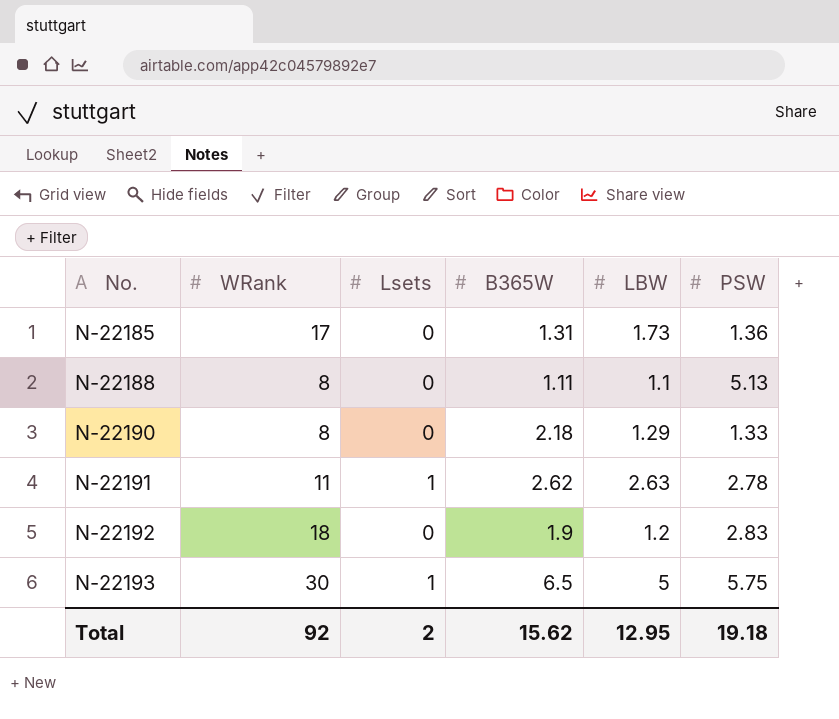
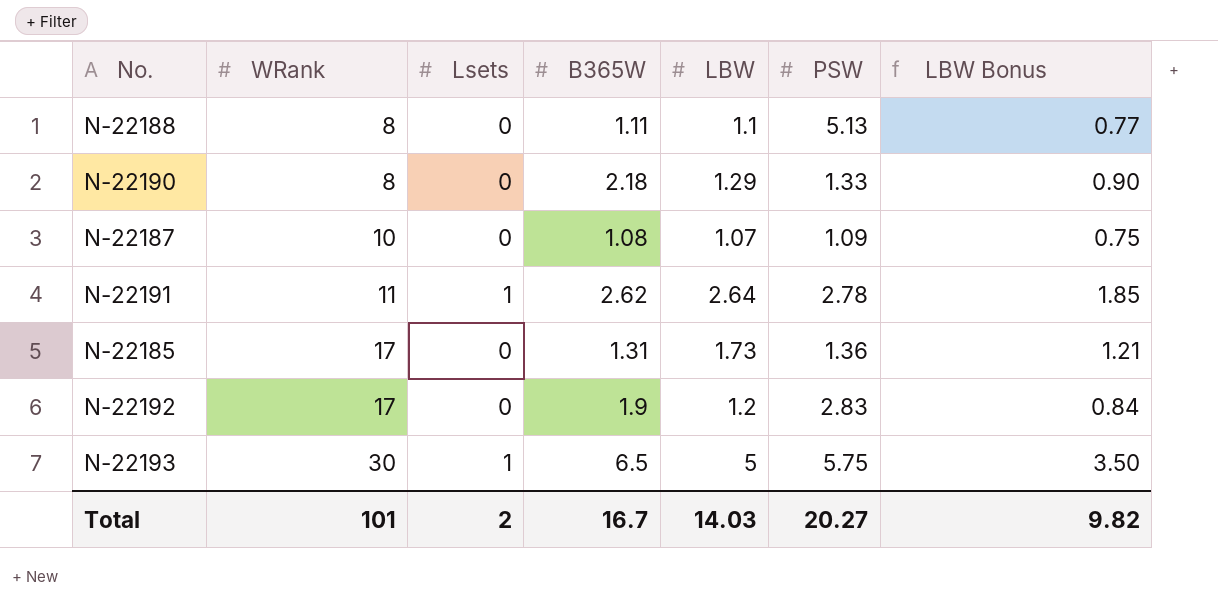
row order: No. ascending -> WRank ascending
column LBW Bonus | formula: none -> [LBW] * 0.7
row N-22187: none -> 10 | 0 | 1.08 | 1.07 | 1.09 | 0.75
N-22191 | LBW: 2.63 -> 2.64
N-22192 | WRank: 18 -> 17
Total | WRank: 92 -> 101
Total | B365W: 15.62 -> 16.7
Total | LBW: 12.95 -> 14.03
Total | PSW: 19.18 -> 20.27

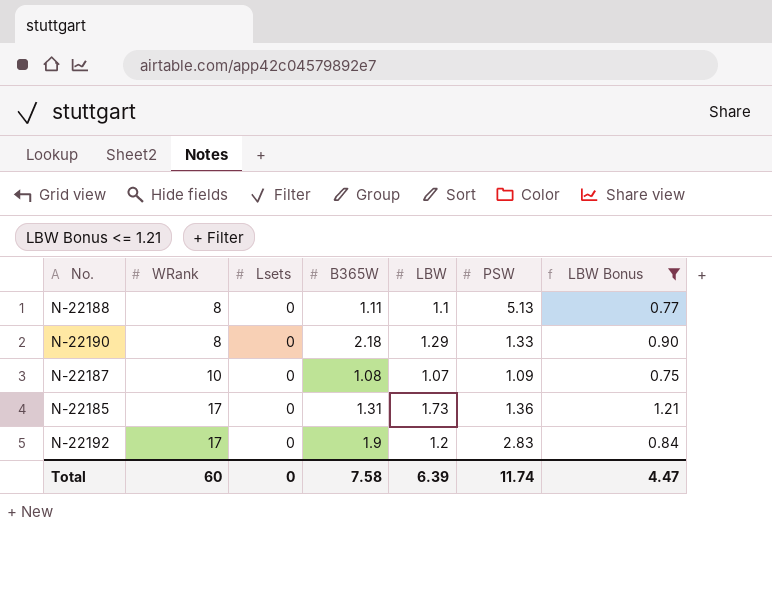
filter: none -> LBW Bonus <= 1.21
Total | WRank: 101 -> 60
Total | Lsets: 2 -> 0
Total | B365W: 16.7 -> 7.58
Total | LBW: 14.03 -> 6.39
Total | PSW: 20.27 -> 11.74
Total | LBW Bonus: 9.82 -> 4.47

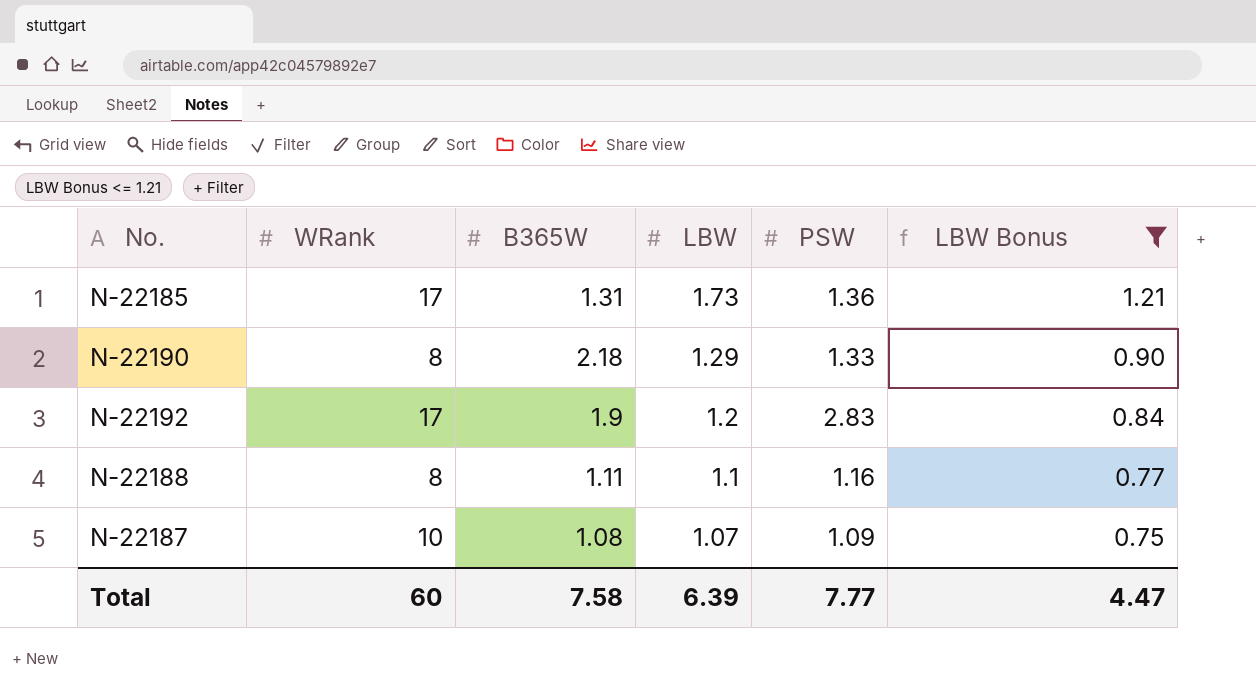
row order: WRank ascending -> LBW descending
column Lsets | position: 3 -> none
N-22188 | PSW: 5.13 -> 1.16
Total | PSW: 11.74 -> 7.77

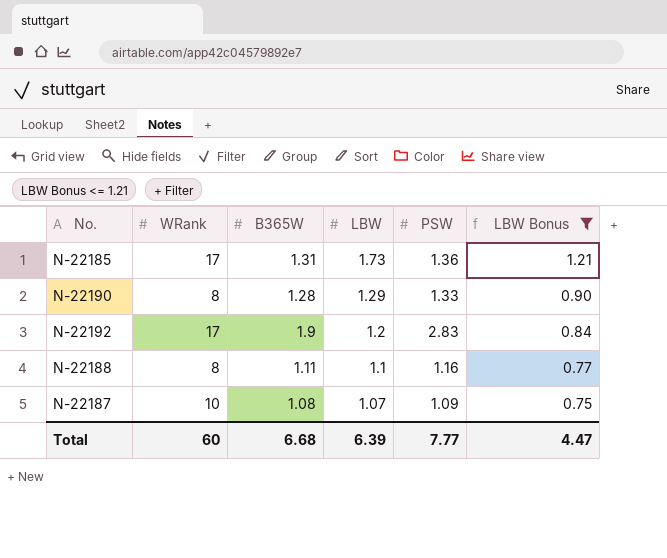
N-22190 | B365W: 2.18 -> 1.28
Total | B365W: 7.58 -> 6.68

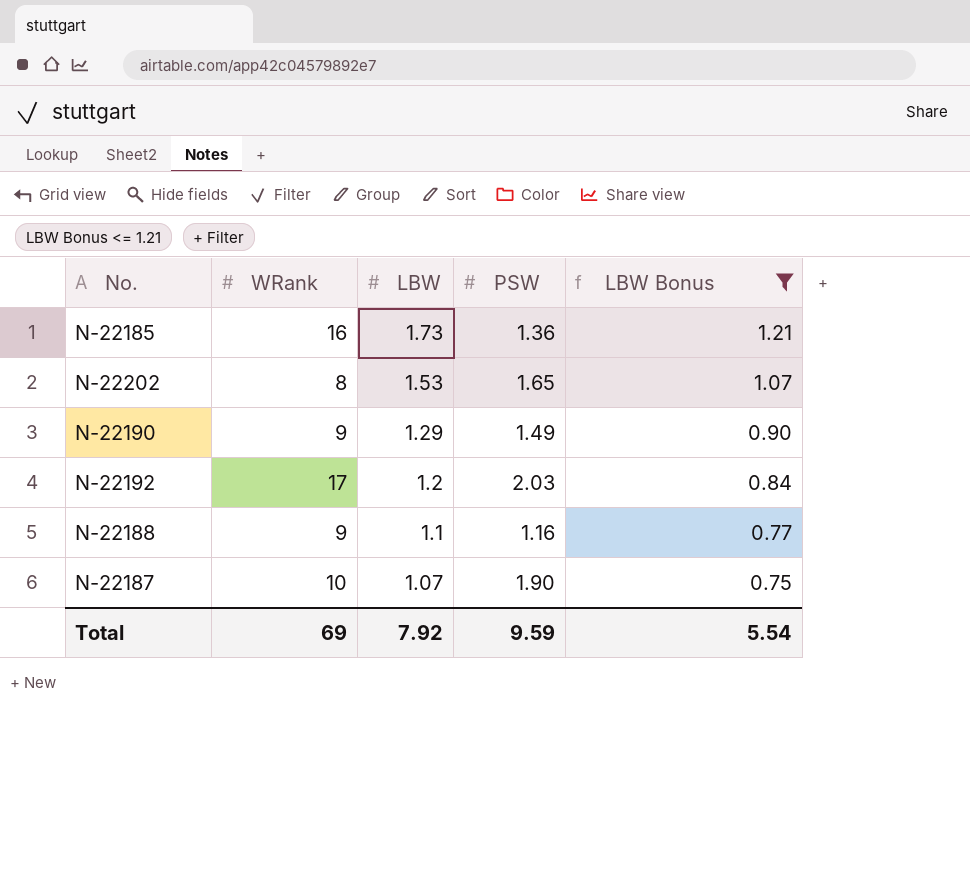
column B365W | position: 3 -> none
N-22185 | WRank: 17 -> 16
row N-22202: none -> 8 | 1.53 | 1.65 | 1.07
N-22190 | WRank: 8 -> 9
N-22190 | PSW: 1.33 -> 1.49
N-22192 | PSW: 2.83 -> 2.03
N-22188 | WRank: 8 -> 9
N-22187 | PSW: 1.09 -> 1.90
Total | WRank: 60 -> 69
Total | LBW: 6.39 -> 7.92
Total | PSW: 7.77 -> 9.59
Total | LBW Bonus: 4.47 -> 5.54

